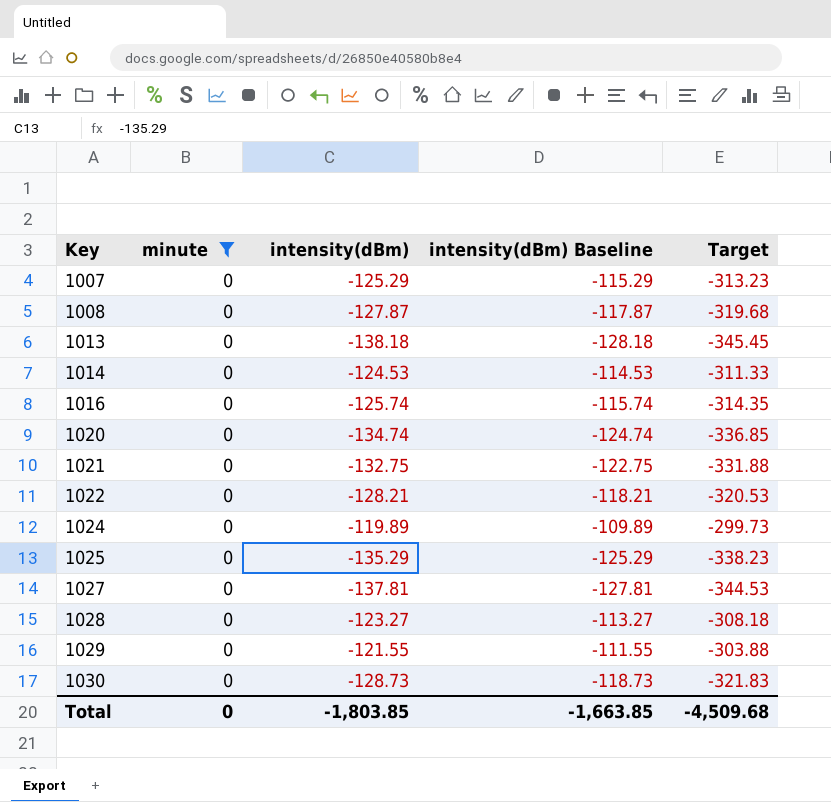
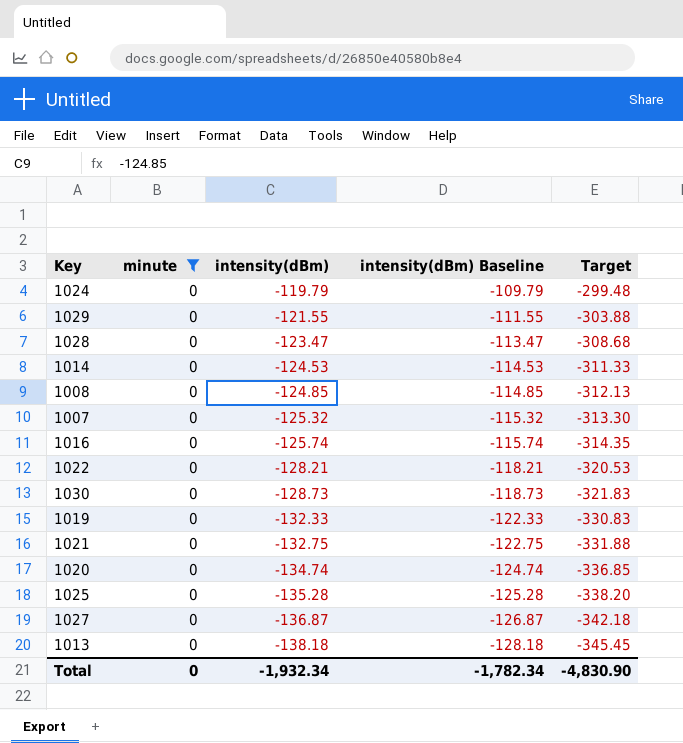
row order: Key ascending -> intensity(dBm) descending
1024 | intensity(dBm): -119.89 -> -119.79
1024 | intensity(dBm) Baseline: -109.89 -> -109.79
1024 | Target: -299.73 -> -299.48
1028 | intensity(dBm): -123.27 -> -123.47
1028 | intensity(dBm) Baseline: -113.27 -> -113.47
1028 | Target: -308.18 -> -308.68
1008 | intensity(dBm): -127.87 -> -124.85
1008 | intensity(dBm) Baseline: -117.87 -> -114.85
1008 | Target: -319.68 -> -312.13
1007 | intensity(dBm): -125.29 -> -125.32
1007 | intensity(dBm) Baseline: -115.29 -> -115.32
1007 | Target: -313.23 -> -313.30
row 1019: none -> 0 | -132.33 | -122.33 | -330.83
1025 | intensity(dBm): -135.29 -> -135.28
1025 | intensity(dBm) Baseline: -125.29 -> -125.28
1025 | Target: -338.23 -> -338.20
1027 | intensity(dBm): -137.81 -> -136.87
1027 | intensity(dBm) Baseline: -127.81 -> -126.87
1027 | Target: -344.53 -> -342.18
Total | intensity(dBm): -1,803.85 -> -1,932.34
Total | intensity(dBm) Baseline: -1,663.85 -> -1,782.34
Total | Target: -4,509.68 -> -4,830.90

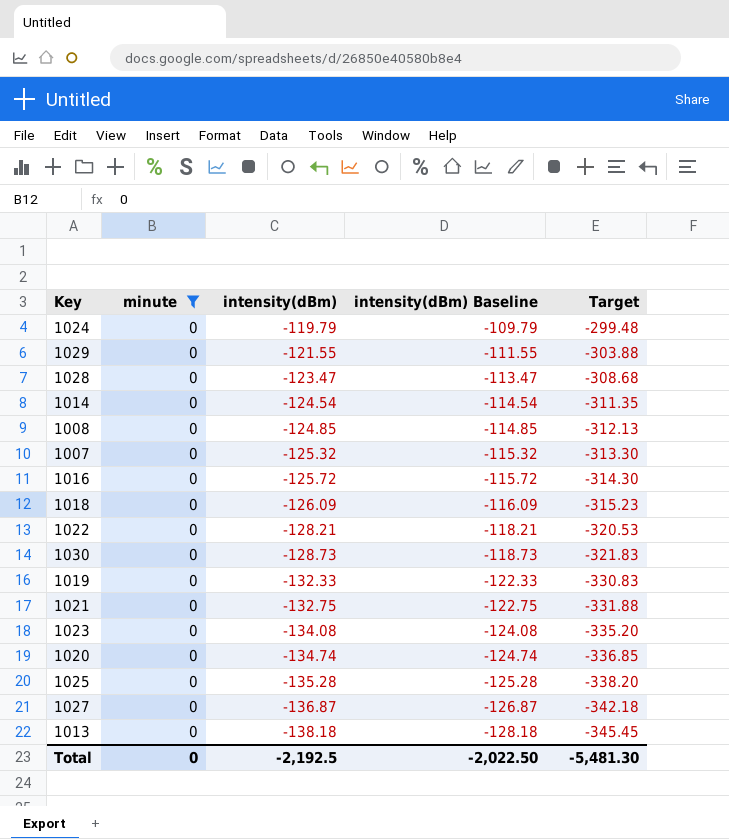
1014 | intensity(dBm): -124.53 -> -124.54
1014 | intensity(dBm) Baseline: -114.53 -> -114.54
1014 | Target: -311.33 -> -311.35
1016 | intensity(dBm): -125.74 -> -125.72
1016 | intensity(dBm) Baseline: -115.74 -> -115.72
1016 | Target: -314.35 -> -314.30
row 1018: none -> 0 | -126.09 | -116.09 | -315.23
row 1023: none -> 0 | -134.08 | -124.08 | -335.20
Total | intensity(dBm): -1,932.34 -> -2,192.5
Total | intensity(dBm) Baseline: -1,782.34 -> -2,022.50
Total | Target: -4,830.90 -> -5,481.30

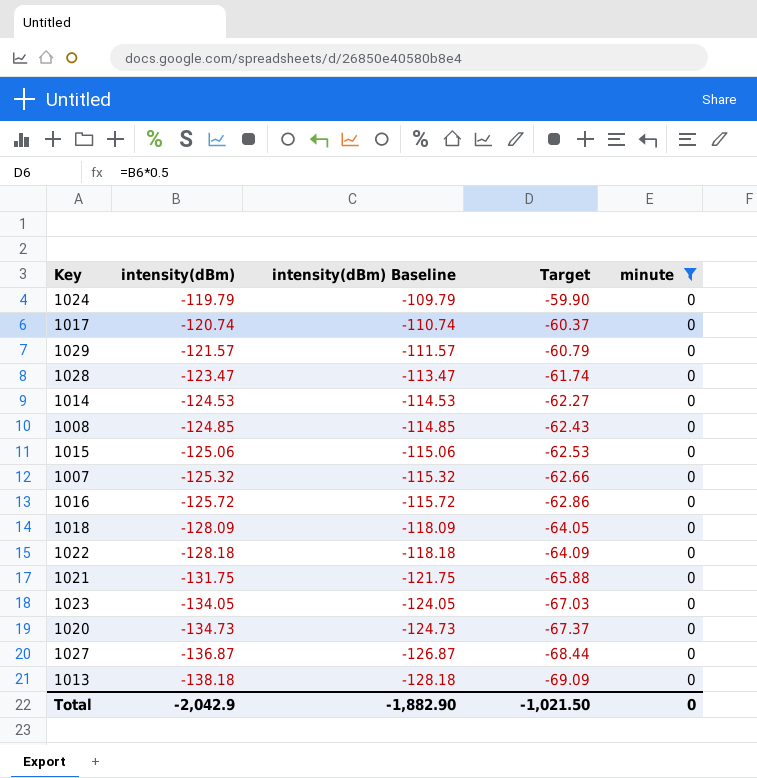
column Target | formula: [intensity(dBm)] * 2.5 -> [intensity(dBm)] * 0.5
column minute | position: 2 -> 5
row 1030: 0 | -128.73 | -118.73 | -321.83 -> none
row 1019: 0 | -132.33 | -122.33 | -330.83 -> none
row 1025: 0 | -135.28 | -125.28 | -338.20 -> none
row 1017: none -> -120.74 | -110.74 | -60.37 | 0
1029 | intensity(dBm): -121.55 -> -121.57
1029 | intensity(dBm) Baseline: -111.55 -> -111.57
1014 | intensity(dBm): -124.54 -> -124.53
1014 | intensity(dBm) Baseline: -114.54 -> -114.53
row 1015: none -> -125.06 | -115.06 | -62.53 | 0
1018 | intensity(dBm): -126.09 -> -128.09
1018 | intensity(dBm) Baseline: -116.09 -> -118.09
1022 | intensity(dBm): -128.21 -> -128.18
1022 | intensity(dBm) Baseline: -118.21 -> -118.18
1021 | intensity(dBm): -132.75 -> -131.75
1021 | intensity(dBm) Baseline: -122.75 -> -121.75
1023 | intensity(dBm): -134.08 -> -134.05
1023 | intensity(dBm) Baseline: -124.08 -> -124.05
1020 | intensity(dBm): -134.74 -> -134.73
1020 | intensity(dBm) Baseline: -124.74 -> -124.73
Total | intensity(dBm): -2,192.5 -> -2,042.9
Total | intensity(dBm) Baseline: -2,022.50 -> -1,882.90
Total | Target: -5,481.30 -> -1,021.50

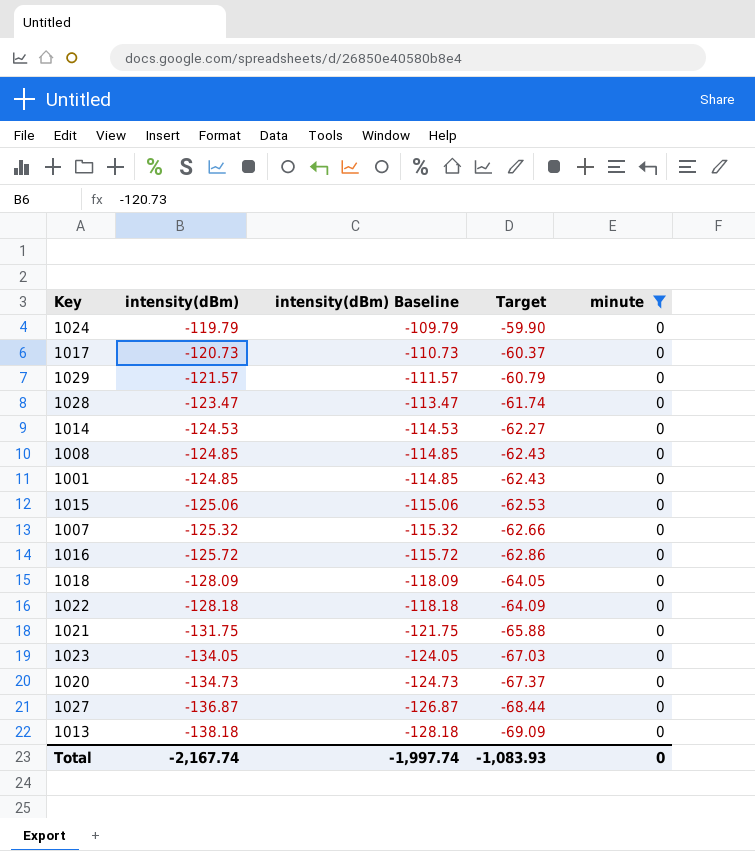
1017 | intensity(dBm): -120.74 -> -120.73
1017 | intensity(dBm) Baseline: -110.74 -> -110.73
row 1001: none -> -124.85 | -114.85 | -62.43 | 0
Total | intensity(dBm): -2,042.9 -> -2,167.74
Total | intensity(dBm) Baseline: -1,882.90 -> -1,997.74
Total | Target: -1,021.50 -> -1,083.93

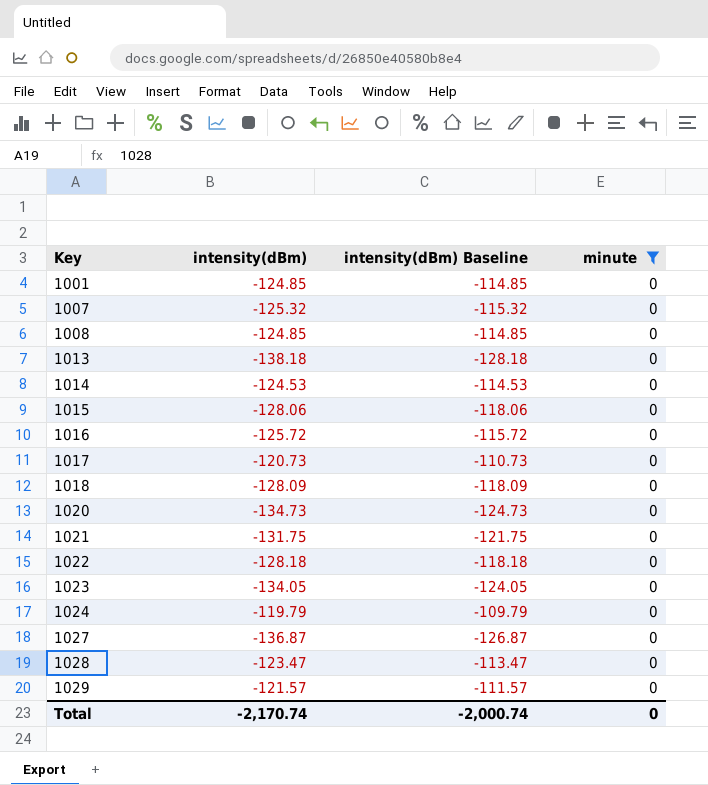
row order: intensity(dBm) descending -> Key ascending
column Target | formula: [intensity(dBm)] * 0.5 -> none
1015 | intensity(dBm): -125.06 -> -128.06
1015 | intensity(dBm) Baseline: -115.06 -> -118.06
Total | intensity(dBm): -2,167.74 -> -2,170.74
Total | intensity(dBm) Baseline: -1,997.74 -> -2,000.74

